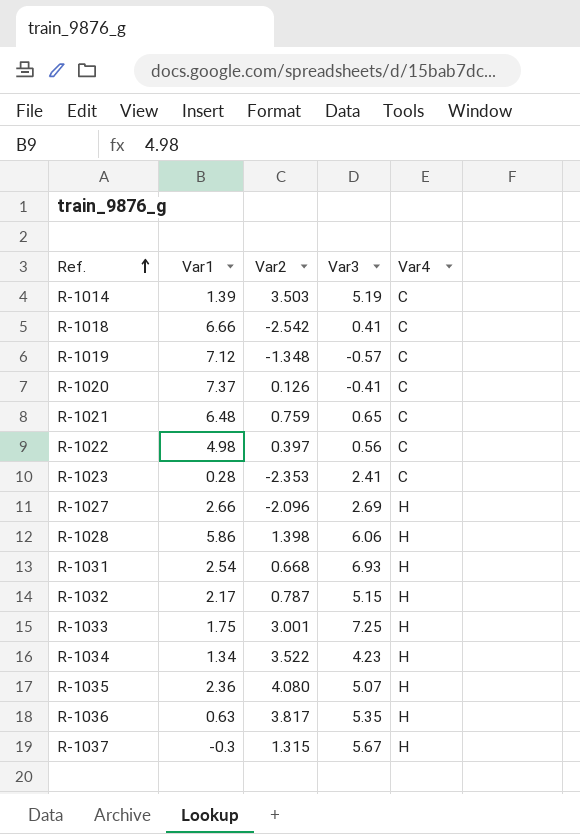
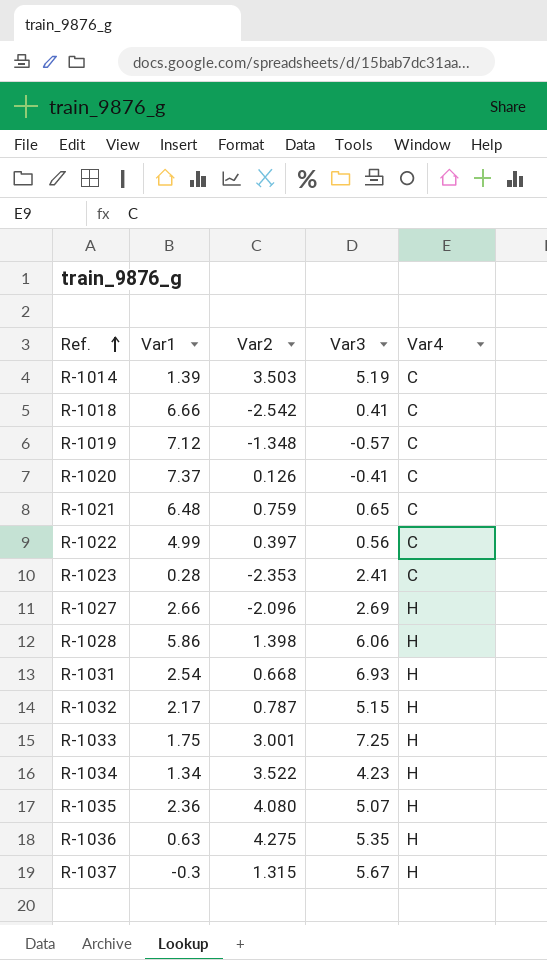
R-1022 | Var1: 4.98 -> 4.99
R-1036 | Var2: 3.817 -> 4.275

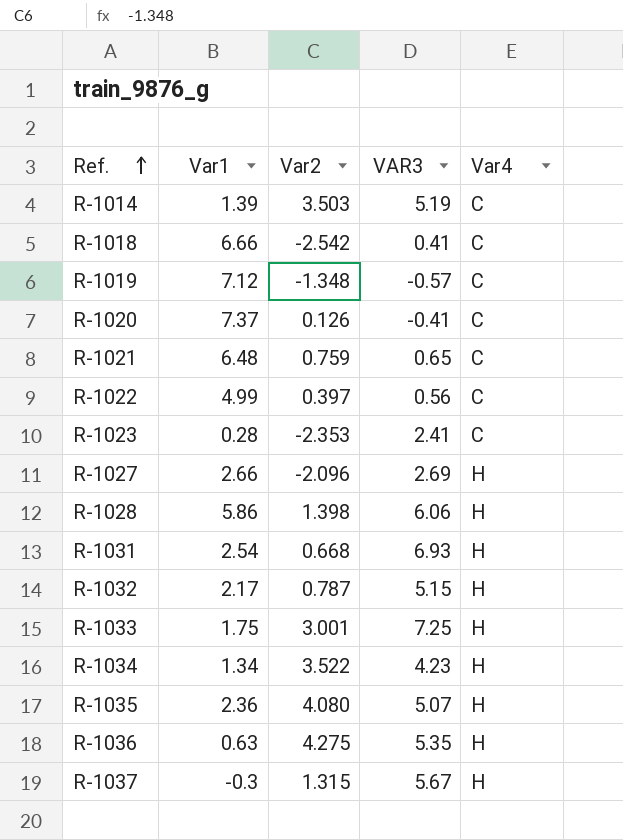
column name: Var3 -> VAR3

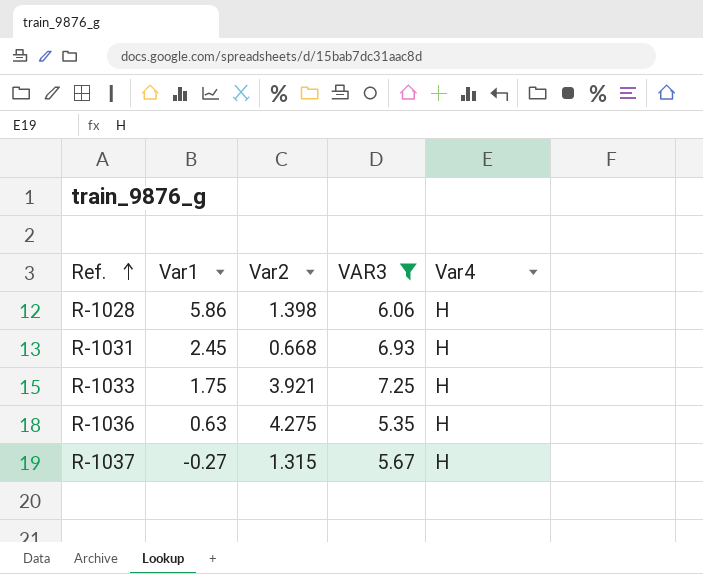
filter: none -> VAR3 >= 5.35
R-1031 | Var1: 2.54 -> 2.45
R-1033 | Var2: 3.001 -> 3.921
R-1037 | Var1: -0.3 -> -0.27

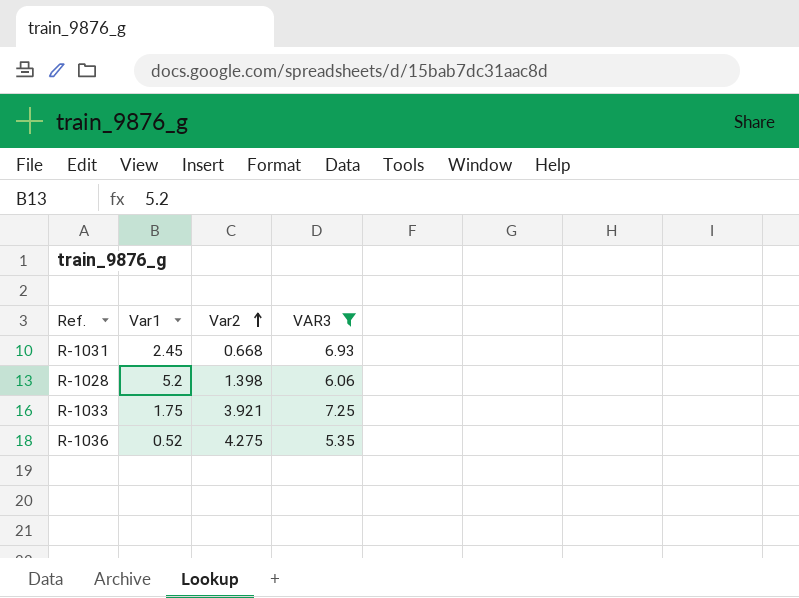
row order: Ref. ascending -> Var2 ascending
column Var4 | position: 5 -> none
row R-1037: -0.27 | 1.315 | 5.67 | H -> none
R-1028 | Var1: 5.86 -> 5.2
R-1036 | Var1: 0.63 -> 0.52

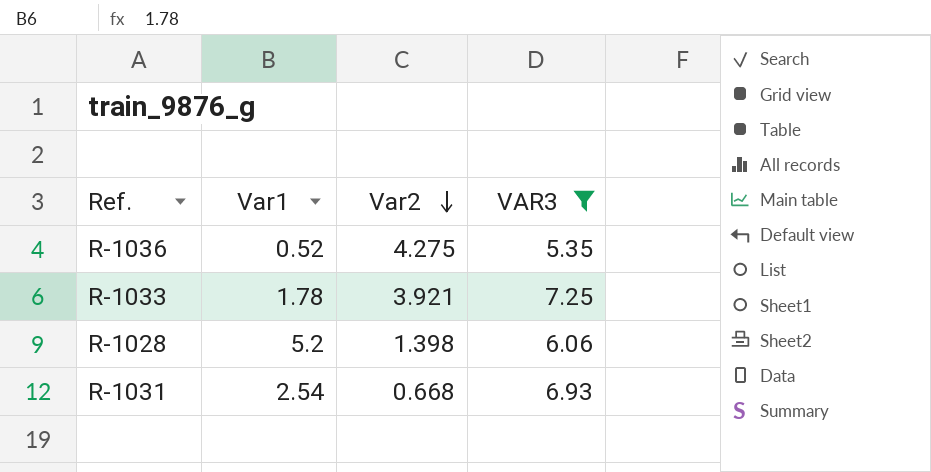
row order: Var2 ascending -> Var2 descending
R-1033 | Var1: 1.75 -> 1.78
R-1031 | Var1: 2.45 -> 2.54

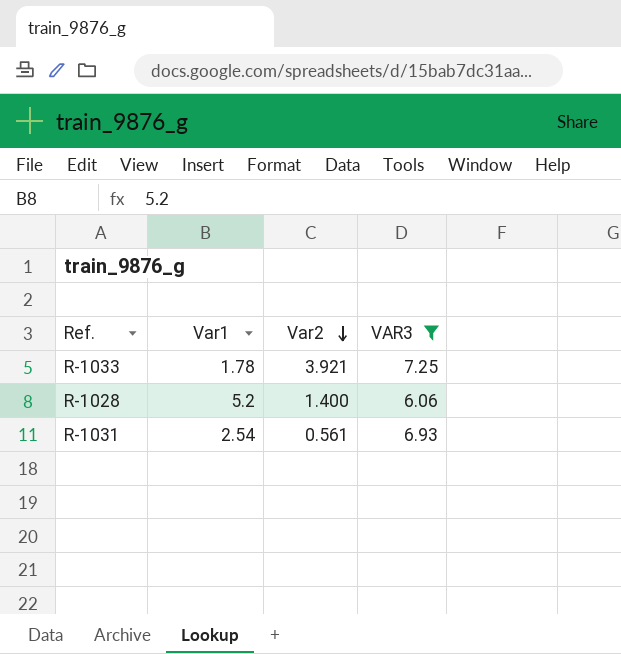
row R-1036: 0.52 | 4.275 | 5.35 -> none
R-1028 | Var2: 1.398 -> 1.400
R-1031 | Var2: 0.668 -> 0.561

